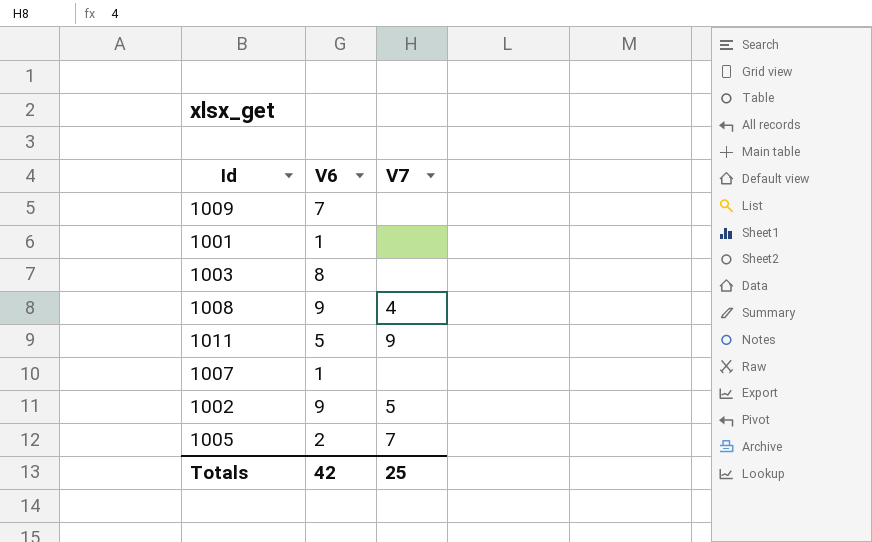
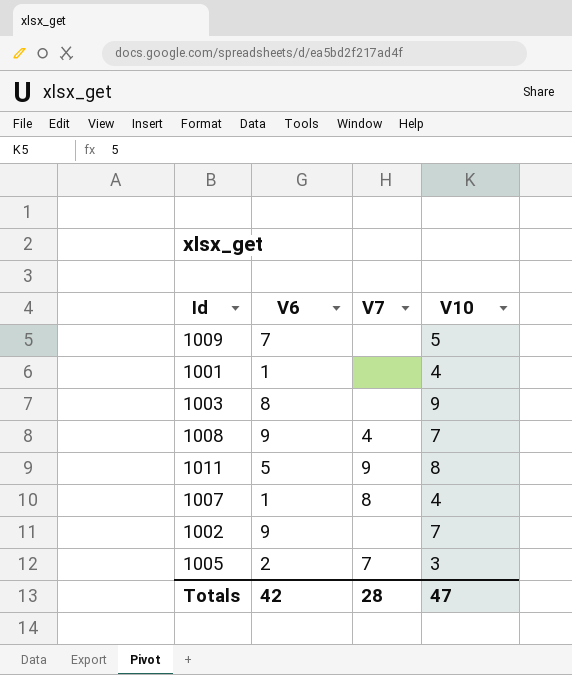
column V10 | position: none -> 4
1007 | V7: none -> 8
1002 | V7: 5 -> none
Totals | V7: 25 -> 28

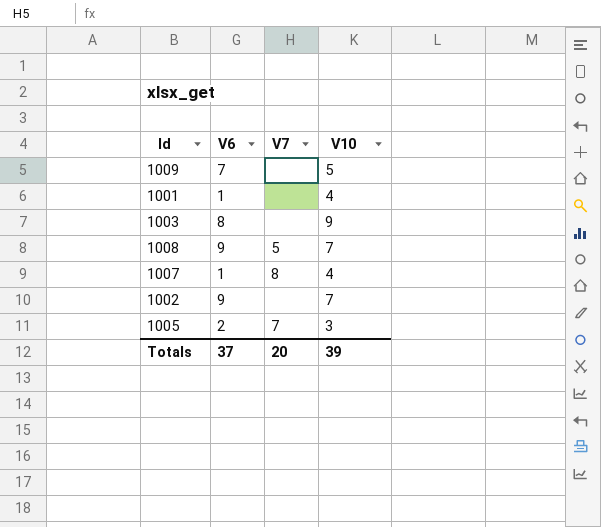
row 1011: 5 | 9 | 8 -> none
1008 | V7: 4 -> 5
Totals | V6: 42 -> 37
Totals | V7: 28 -> 20
Totals | V10: 47 -> 39

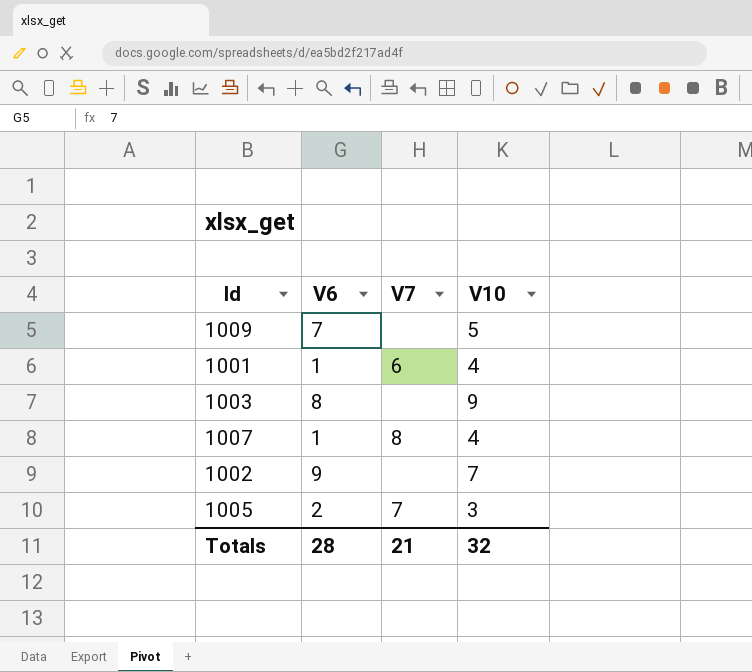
row 1008: 9 | 5 | 7 -> none
1001 | V7: none -> 6
Totals | V6: 37 -> 28
Totals | V7: 20 -> 21
Totals | V10: 39 -> 32

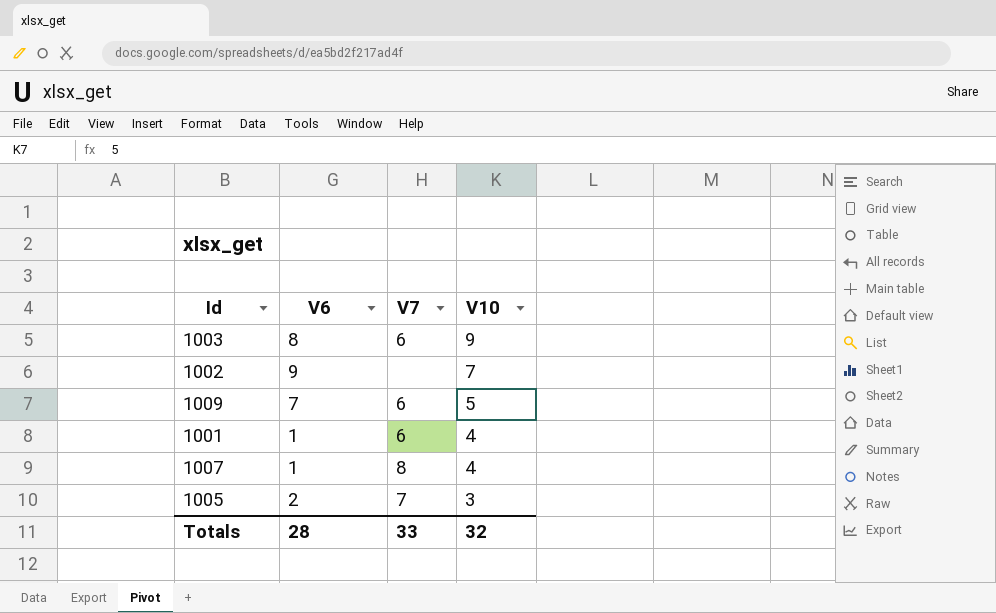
row order: none -> V10 descending
1003 | V7: none -> 6
1009 | V7: none -> 6
Totals | V7: 21 -> 33

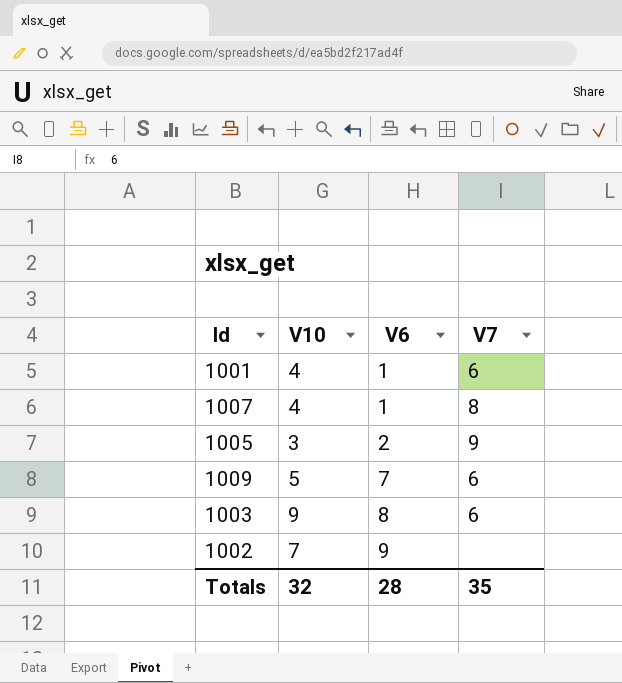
row order: V10 descending -> V6 ascending
column V10 | position: 4 -> 2
1005 | V7: 7 -> 9
Totals | V7: 33 -> 35

